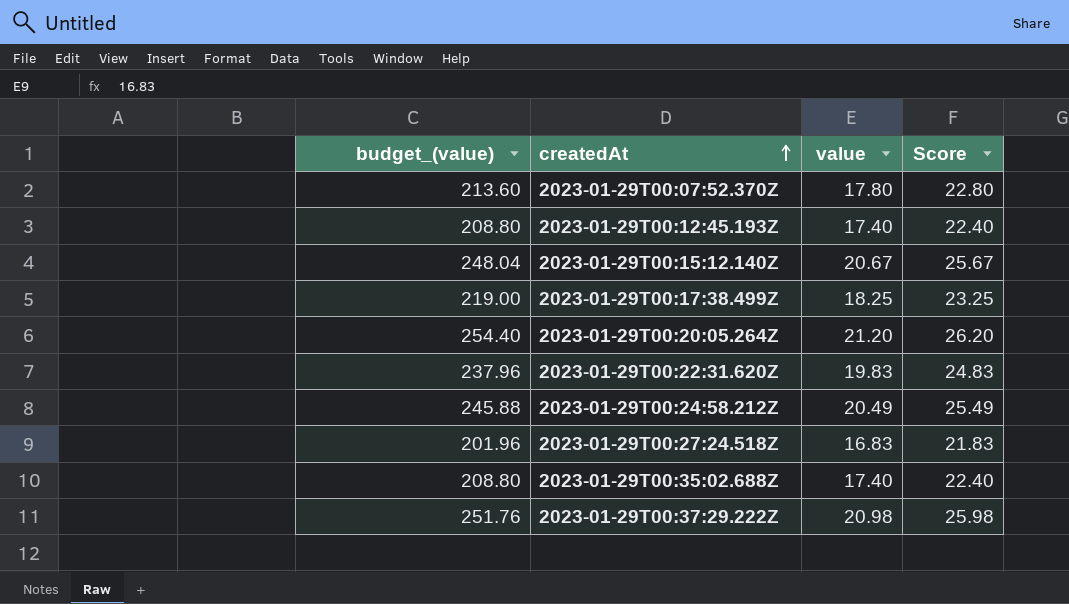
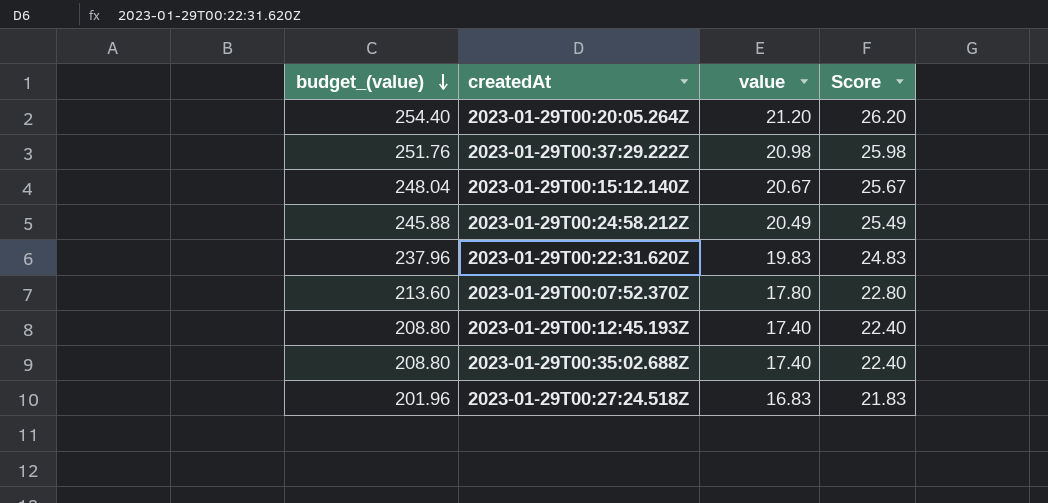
row order: createdAt ascending -> budget_(value) descending
row 2023-01-29T00:17:38.499Z: 219.00 | 18.25 | 23.25 -> none

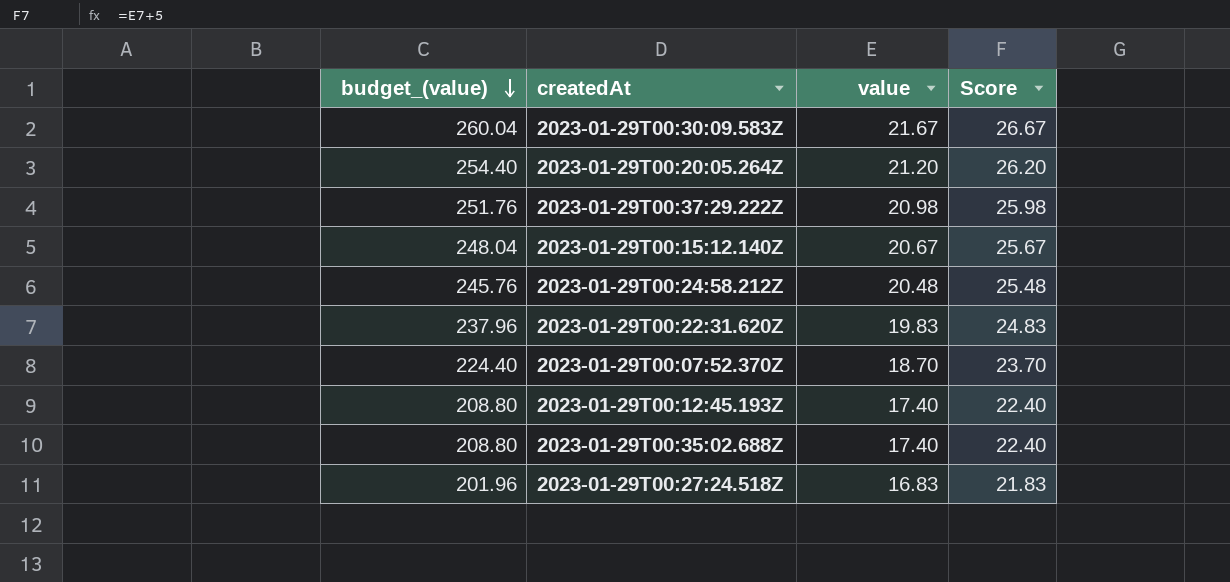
row 2023-01-29T00:30:09.583Z: none -> 260.04 | 21.67 | 26.67
2023-01-29T00:24:58.212Z | budget_(value): 245.88 -> 245.76
2023-01-29T00:24:58.212Z | value: 20.49 -> 20.48
2023-01-29T00:24:58.212Z | Score: 25.49 -> 25.48
2023-01-29T00:07:52.370Z | budget_(value): 213.60 -> 224.40
2023-01-29T00:07:52.370Z | value: 17.80 -> 18.70
2023-01-29T00:07:52.370Z | Score: 22.80 -> 23.70

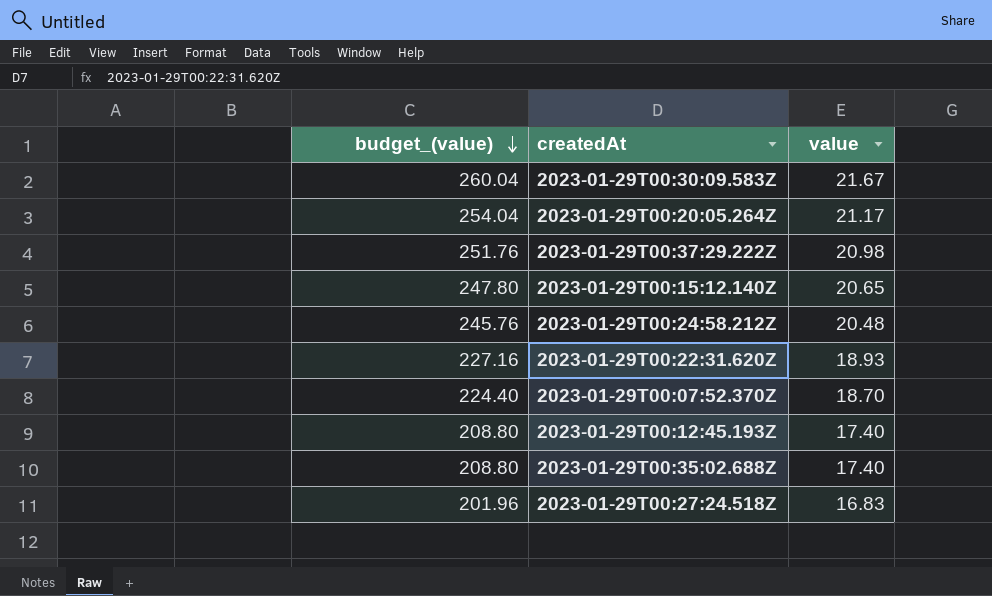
column Score | formula: [value] + 5 -> none
2023-01-29T00:20:05.264Z | budget_(value): 254.40 -> 254.04
2023-01-29T00:20:05.264Z | value: 21.20 -> 21.17
2023-01-29T00:15:12.140Z | budget_(value): 248.04 -> 247.80
2023-01-29T00:15:12.140Z | value: 20.67 -> 20.65
2023-01-29T00:22:31.620Z | budget_(value): 237.96 -> 227.16
2023-01-29T00:22:31.620Z | value: 19.83 -> 18.93

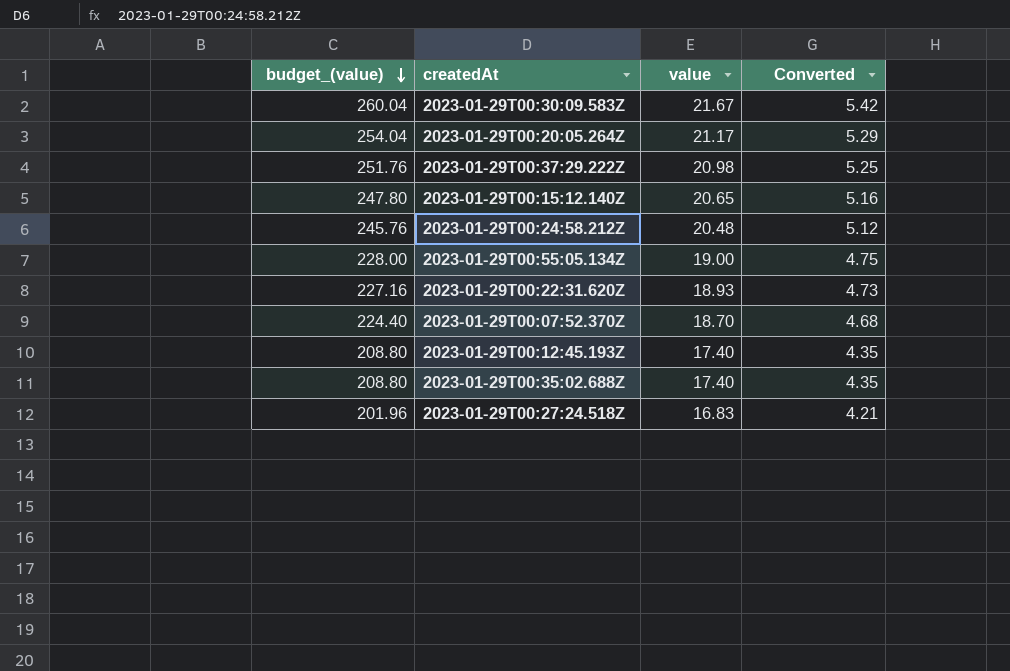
column Converted | formula: none -> [value] * 0.25
row 2023-01-29T00:55:05.134Z: none -> 228.00 | 19.00 | 4.75

